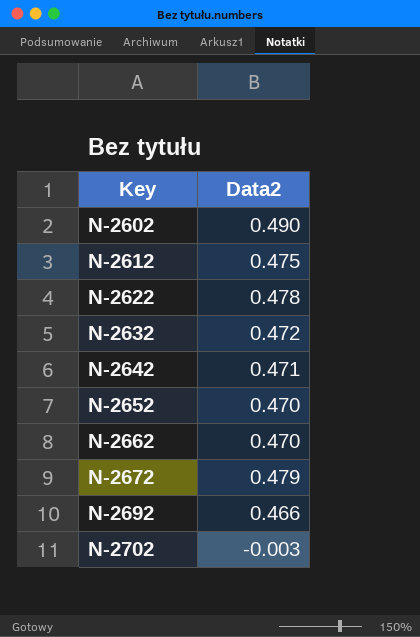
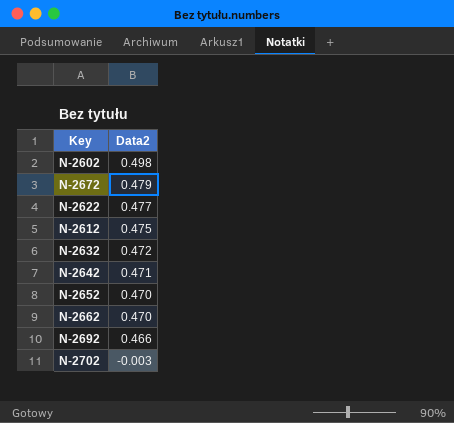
row order: Key ascending -> Data2 descending
N-2602 | Data2: 0.490 -> 0.498
N-2622 | Data2: 0.478 -> 0.477

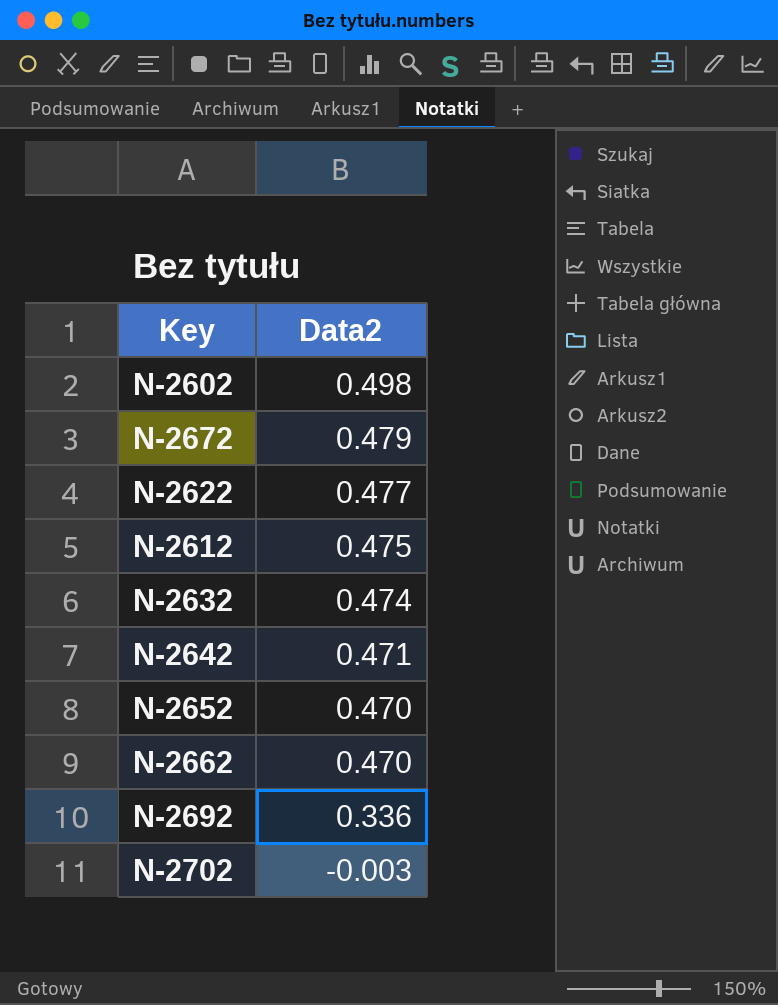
N-2632 | Data2: 0.472 -> 0.474
N-2692 | Data2: 0.466 -> 0.336

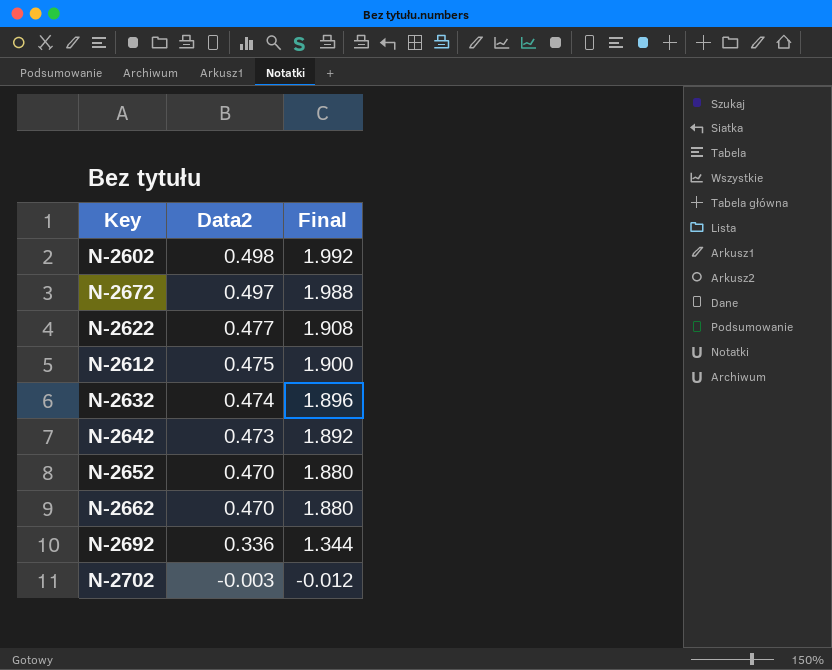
column Final | formula: none -> [Data2] * 4
N-2672 | Data2: 0.479 -> 0.497
N-2642 | Data2: 0.471 -> 0.473

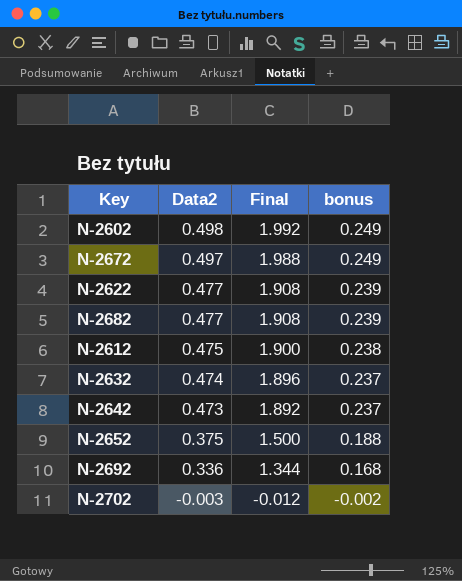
column bonus | formula: none -> [Data2] * 0.5
row N-2662: 0.470 | 1.880 -> none
row N-2682: none -> 0.477 | 1.908 | 0.239
N-2652 | Data2: 0.470 -> 0.375
N-2652 | Final: 1.880 -> 1.500

